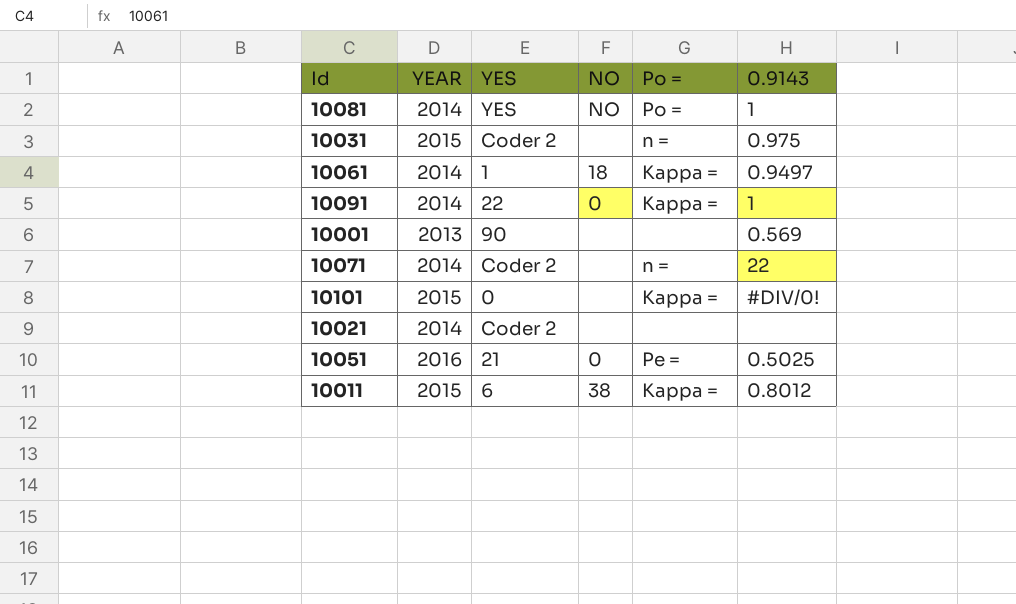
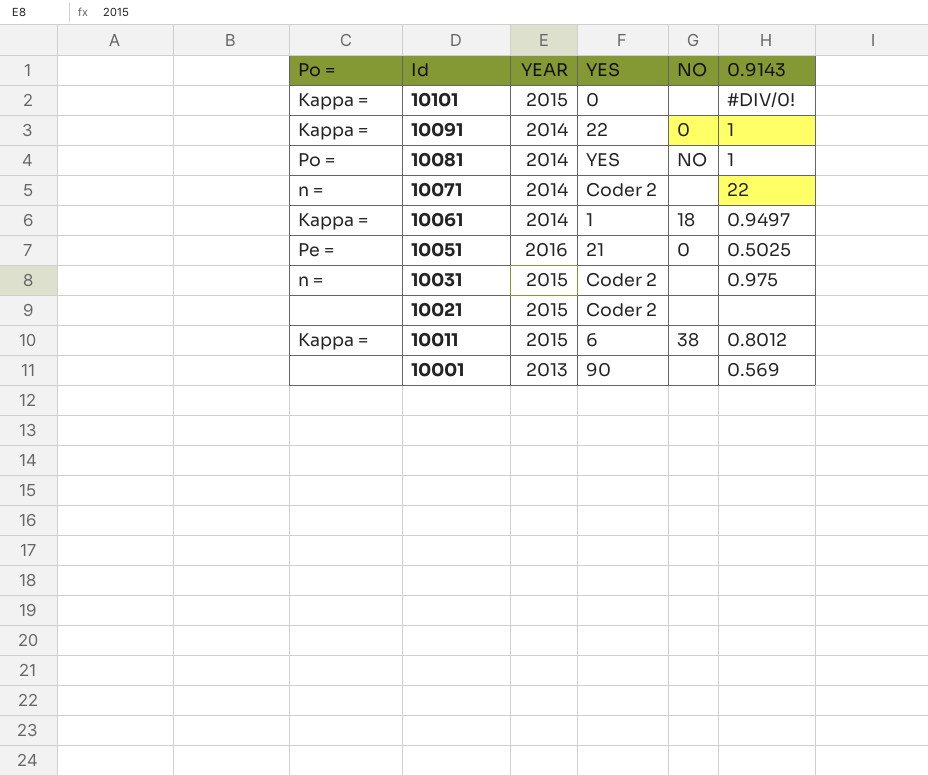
row order: none -> Id descending
column Po = | position: 5 -> 1
10021 | YEAR: 2014 -> 2015

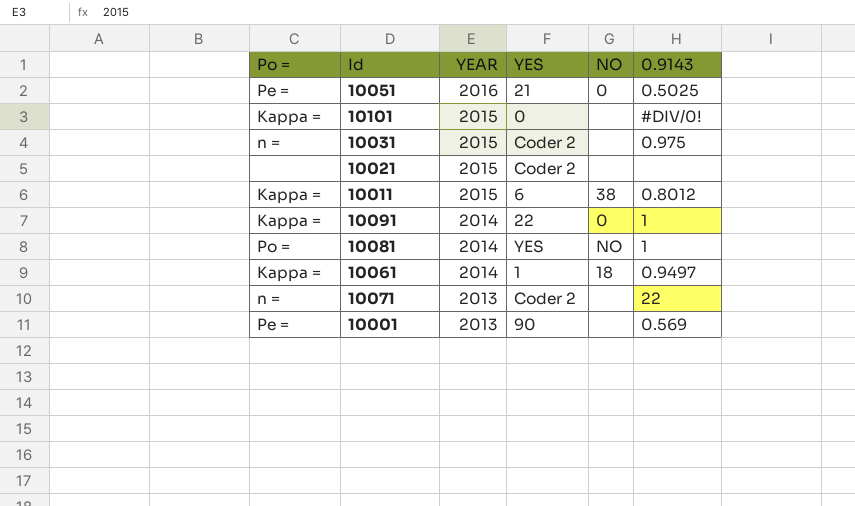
row order: Id descending -> YEAR descending
10071 | YEAR: 2014 -> 2013
10001 | Po =: none -> Pe =

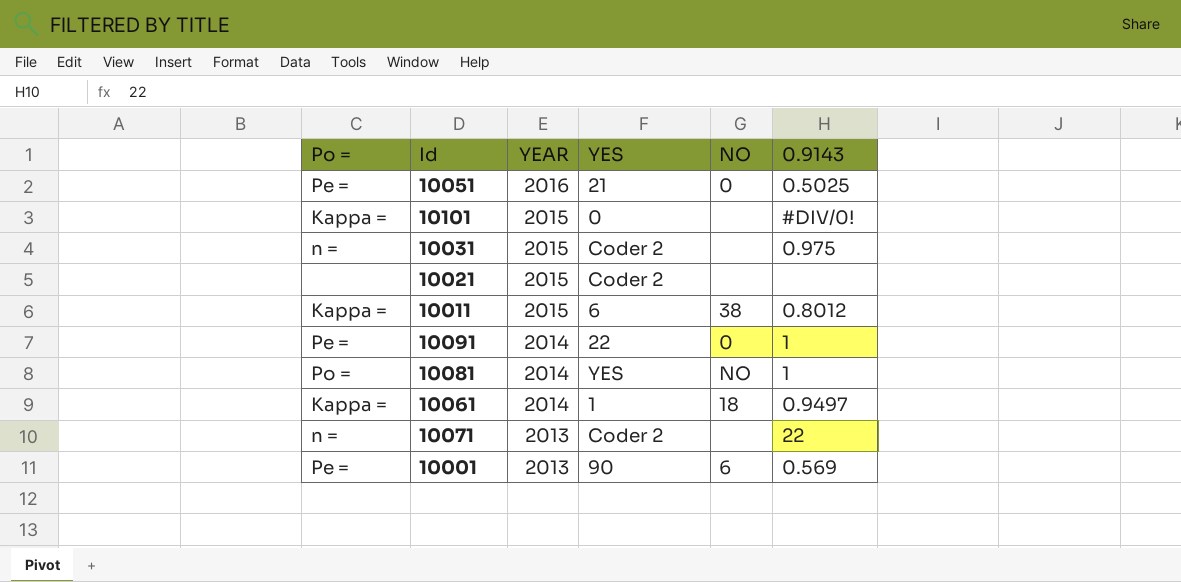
10091 | Po =: Kappa = -> Pe =
10001 | NO: none -> 6

